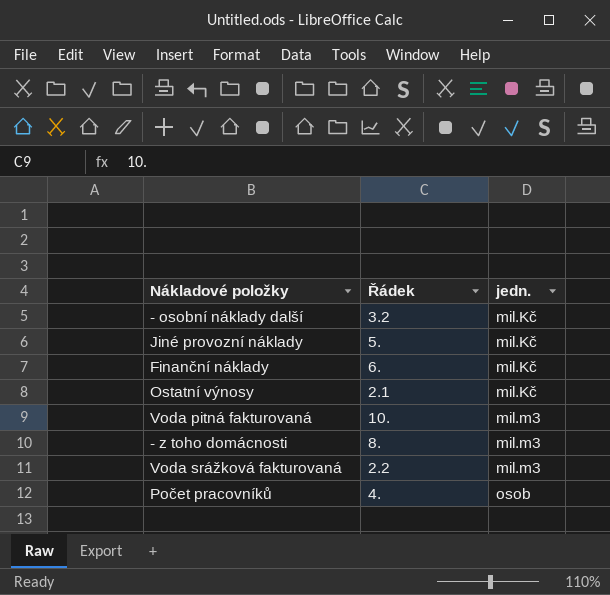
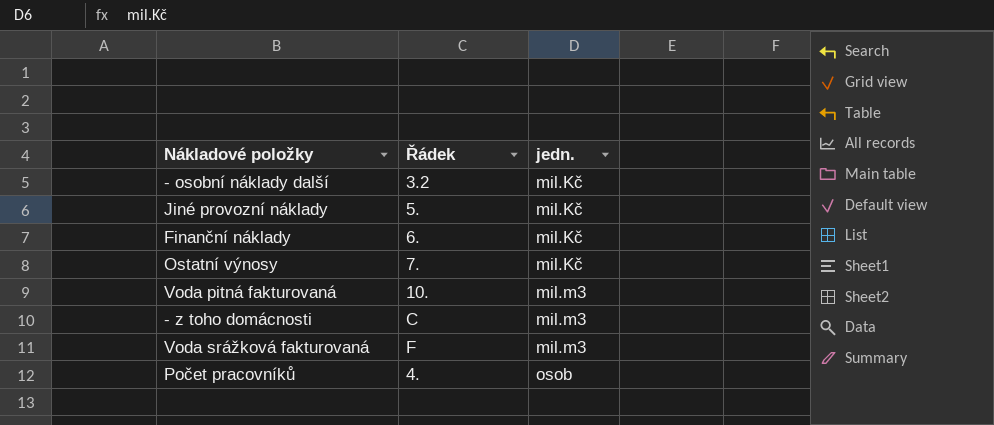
Ostatní výnosy | Řádek: 2.1 -> 7.
- z toho domácnosti | Řádek: 8. -> C
Voda srážková fakturovaná | Řádek: 2.2 -> F

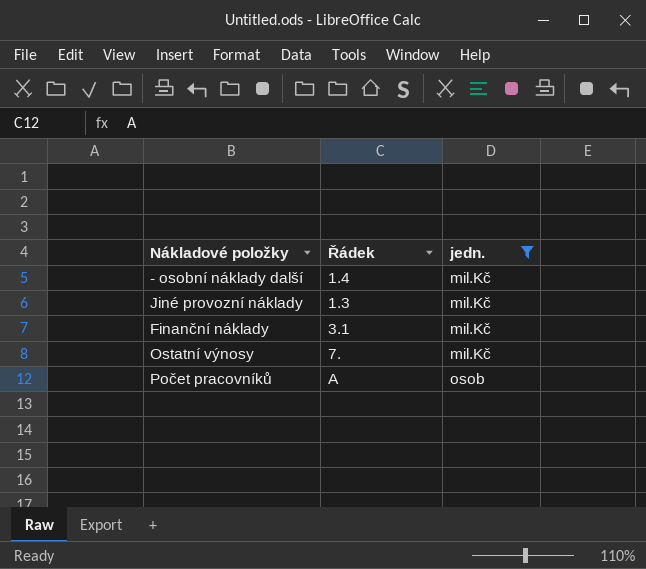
filter: none -> jedn. != mil.m3
- osobní náklady další | Řádek: 3.2 -> 1.4
Jiné provozní náklady | Řádek: 5. -> 1.3
Finanční náklady | Řádek: 6. -> 3.1
Počet pracovníků | Řádek: 4. -> A

